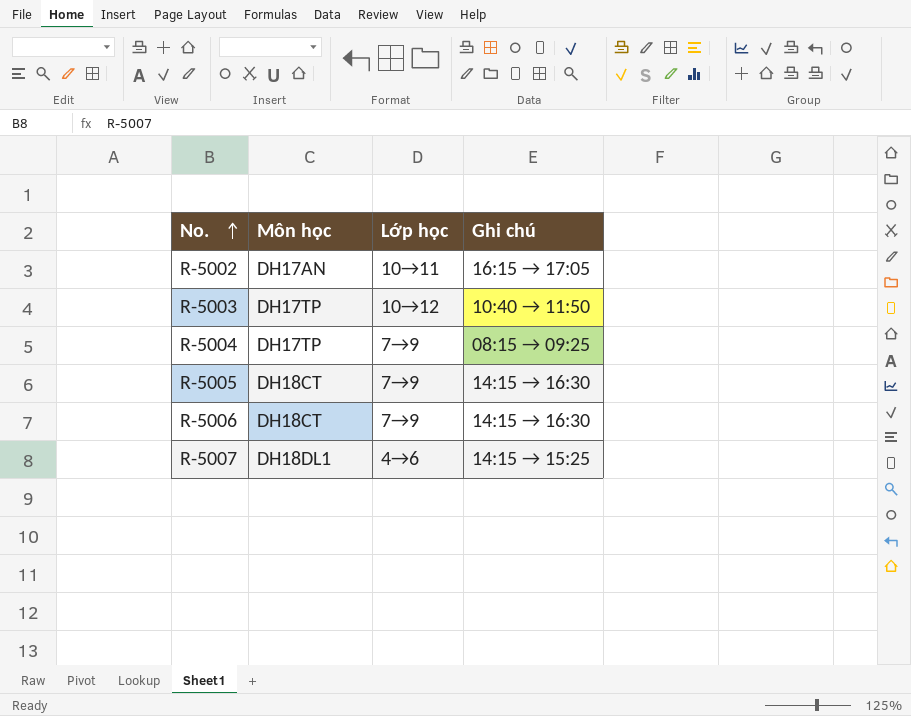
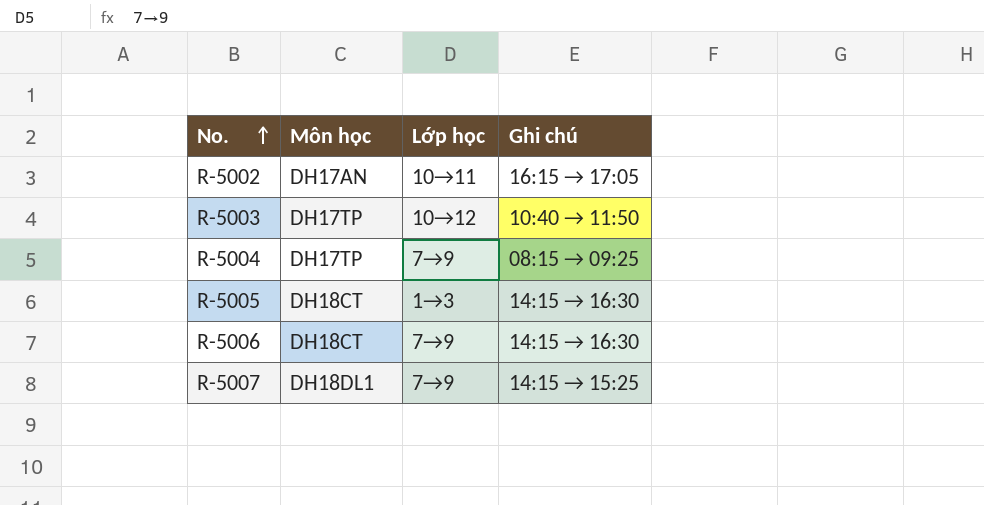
R-5005 | Lớp học: 7→9 -> 1→3
R-5007 | Lớp học: 4→6 -> 7→9

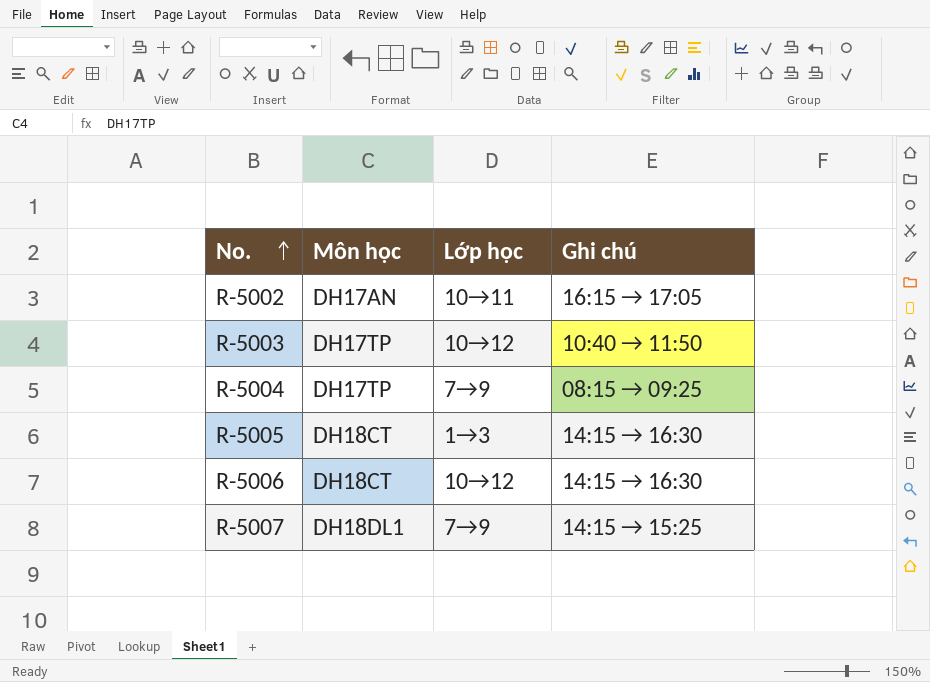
R-5006 | Lớp học: 7→9 -> 10→12

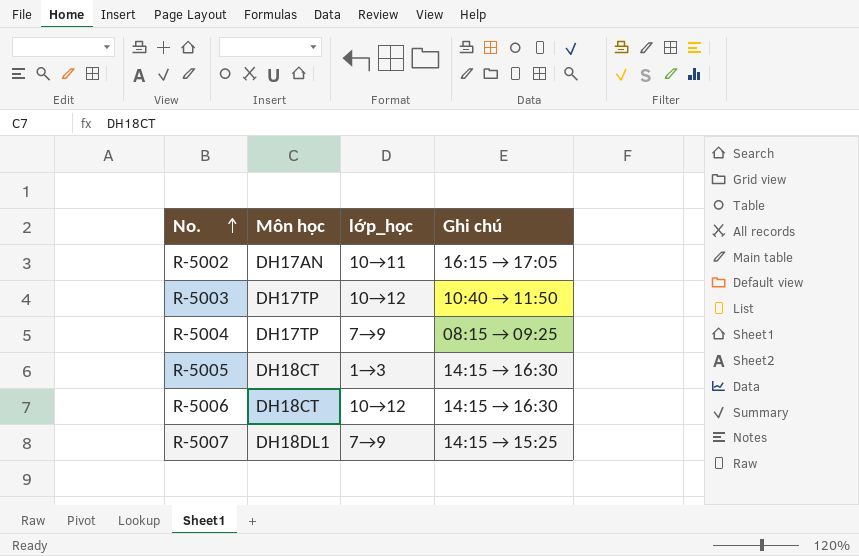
column name: Lớp học -> lớp_học

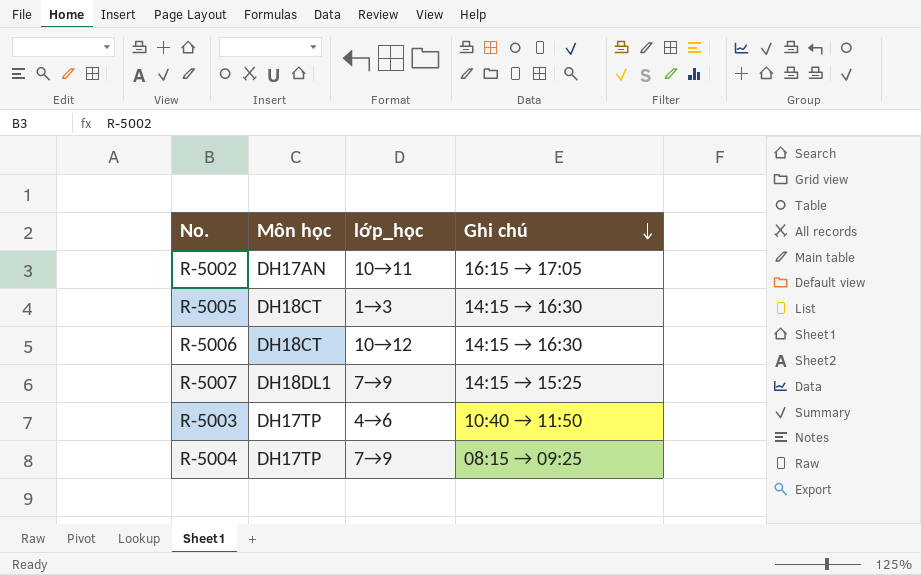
row order: No. ascending -> Ghi chú descending
R-5003 | lớp_học: 10→12 -> 4→6

